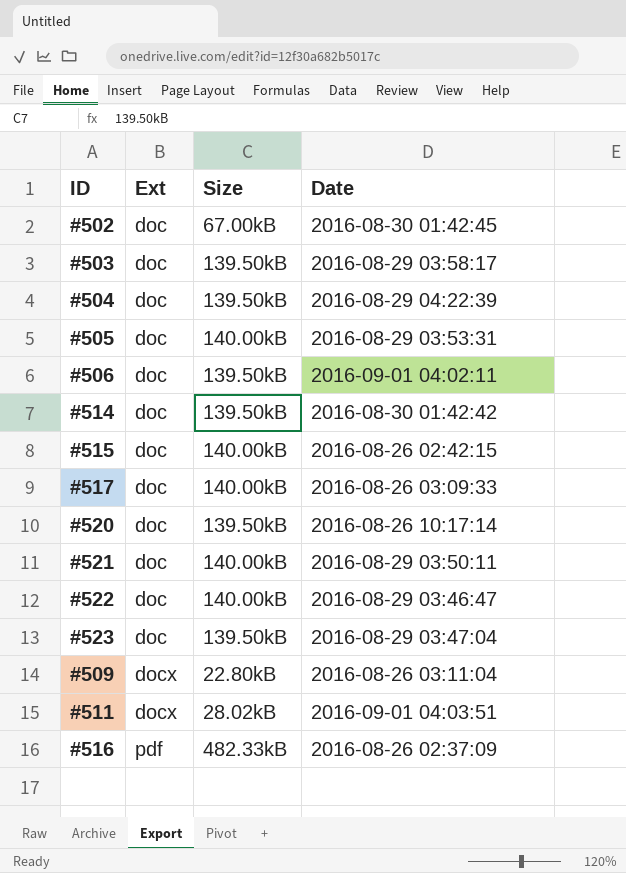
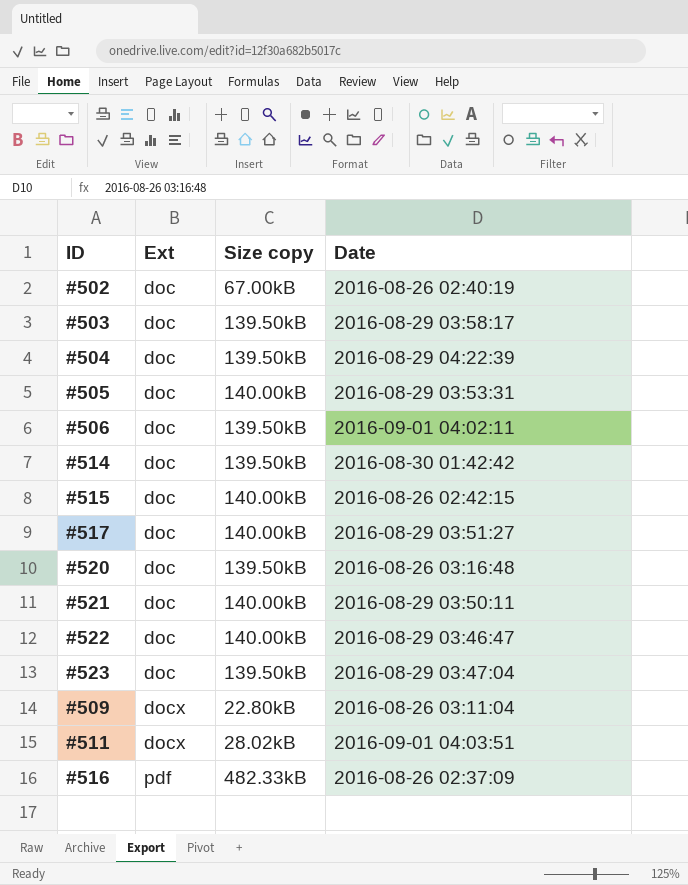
column name: Size -> Size copy
#502 | Date: 2016-08-30 01:42:45 -> 2016-08-26 02:40:19
#517 | Date: 2016-08-26 03:09:33 -> 2016-08-29 03:51:27
#520 | Date: 2016-08-26 10:17:14 -> 2016-08-26 03:16:48

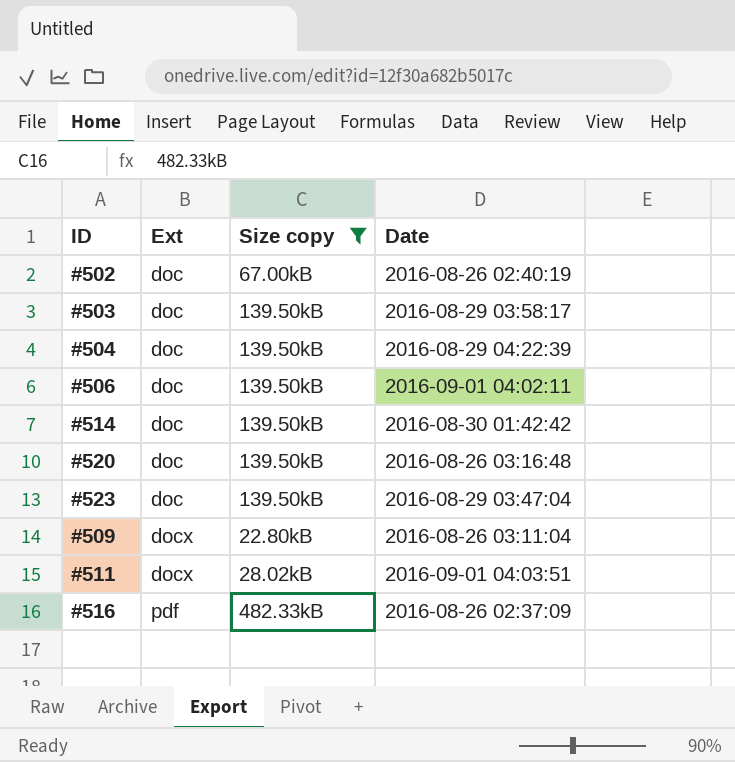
filter: none -> Size copy != 140.00kB

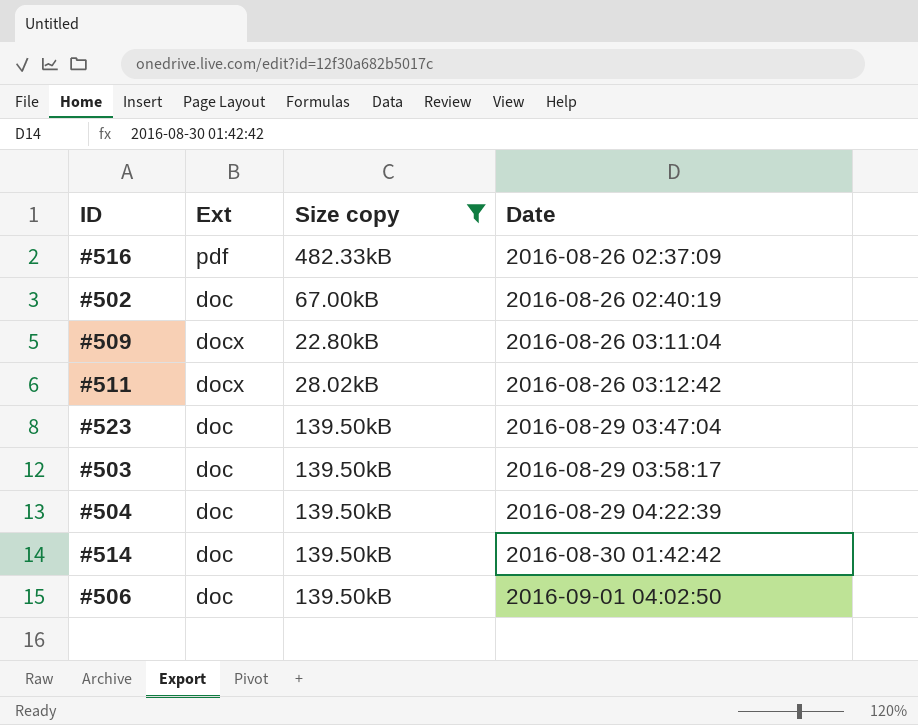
row order: Ext ascending -> Date ascending
row #520: doc | 139.50kB | 2016-08-26 03:16:48 -> none
#511 | Date: 2016-09-01 04:03:51 -> 2016-08-26 03:12:42
#506 | Date: 2016-09-01 04:02:11 -> 2016-09-01 04:02:50

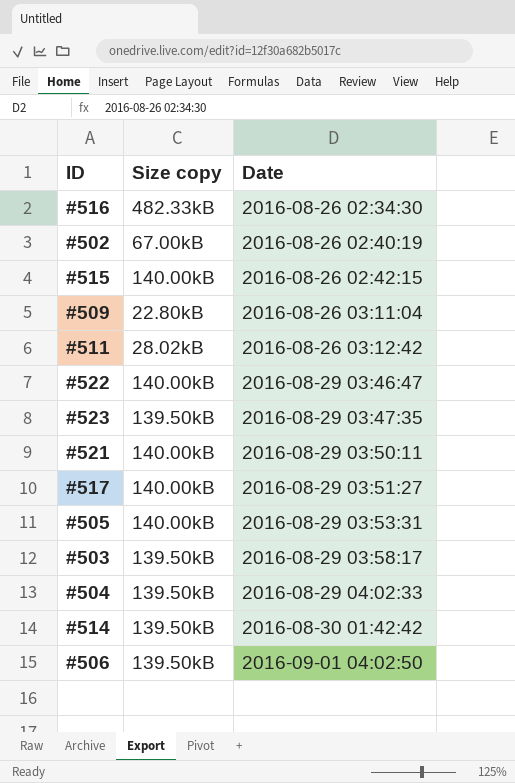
filter: Size copy != 140.00kB -> none
column Ext | position: 2 -> none
#516 | Date: 2016-08-26 02:37:09 -> 2016-08-26 02:34:30
#523 | Date: 2016-08-29 03:47:04 -> 2016-08-29 03:47:35
#504 | Date: 2016-08-29 04:22:39 -> 2016-08-29 04:02:33

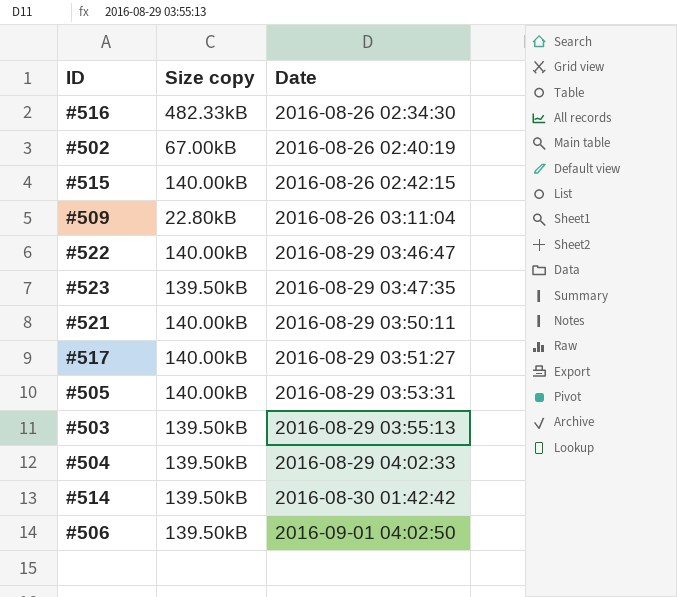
row #511: 28.02kB | 2016-08-26 03:12:42 -> none
#503 | Date: 2016-08-29 03:58:17 -> 2016-08-29 03:55:13

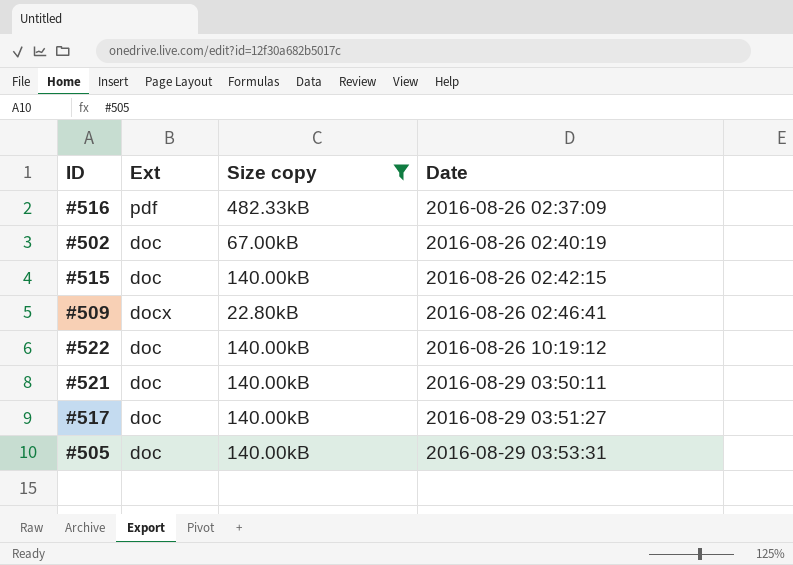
filter: none -> Size copy != 139.50kB
column Ext | position: none -> 2
#516 | Date: 2016-08-26 02:34:30 -> 2016-08-26 02:37:09
#509 | Date: 2016-08-26 03:11:04 -> 2016-08-26 02:46:41
#522 | Date: 2016-08-29 03:46:47 -> 2016-08-26 10:19:12

